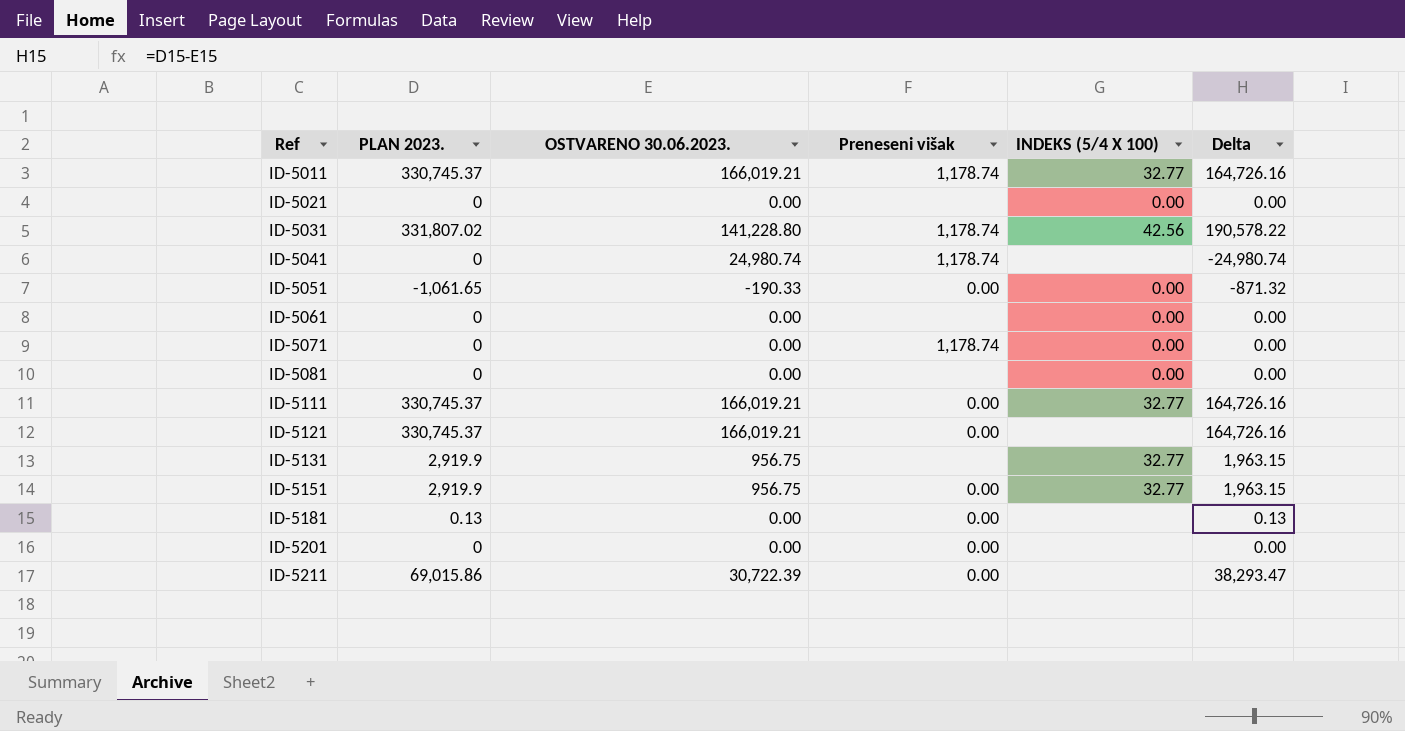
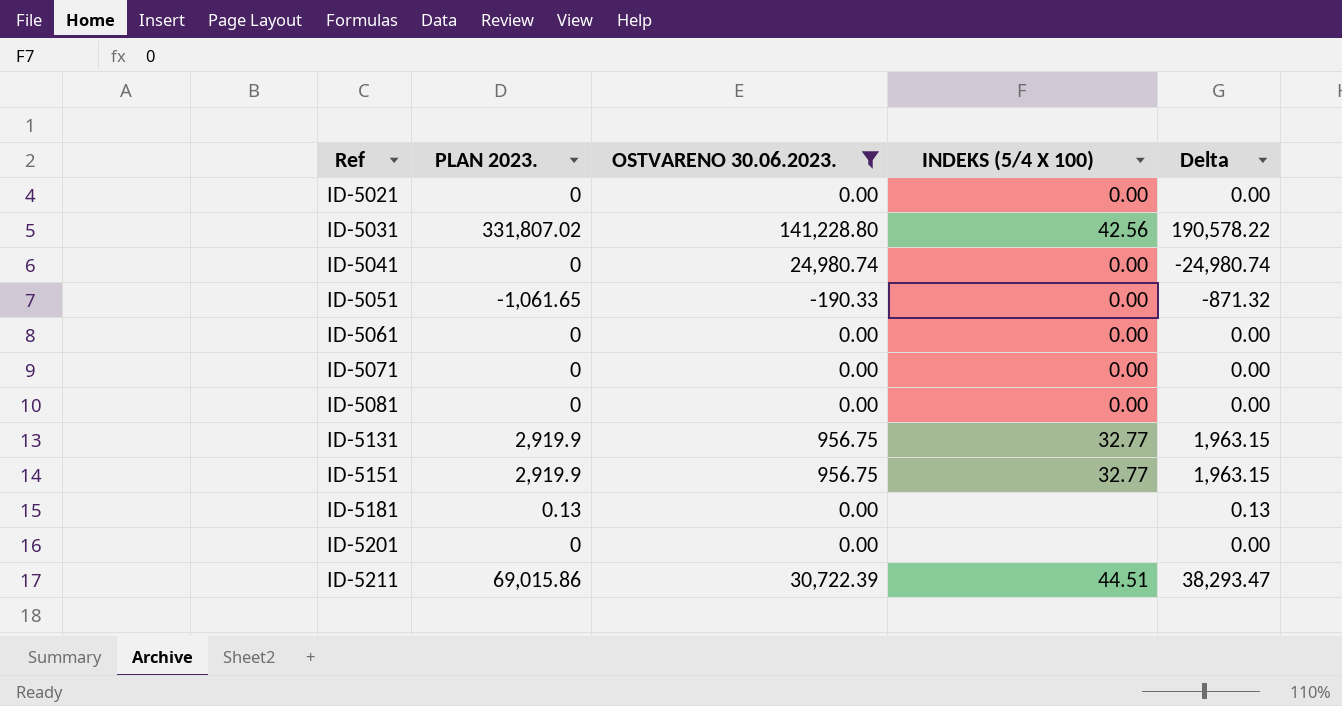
filter: none -> OSTVARENO 30.06.2023. != 166,019.21
column Preneseni višak | position: 4 -> none
ID-5041 | INDEKS (5/4 X 100): none -> 0.00
ID-5211 | INDEKS (5/4 X 100): none -> 44.51

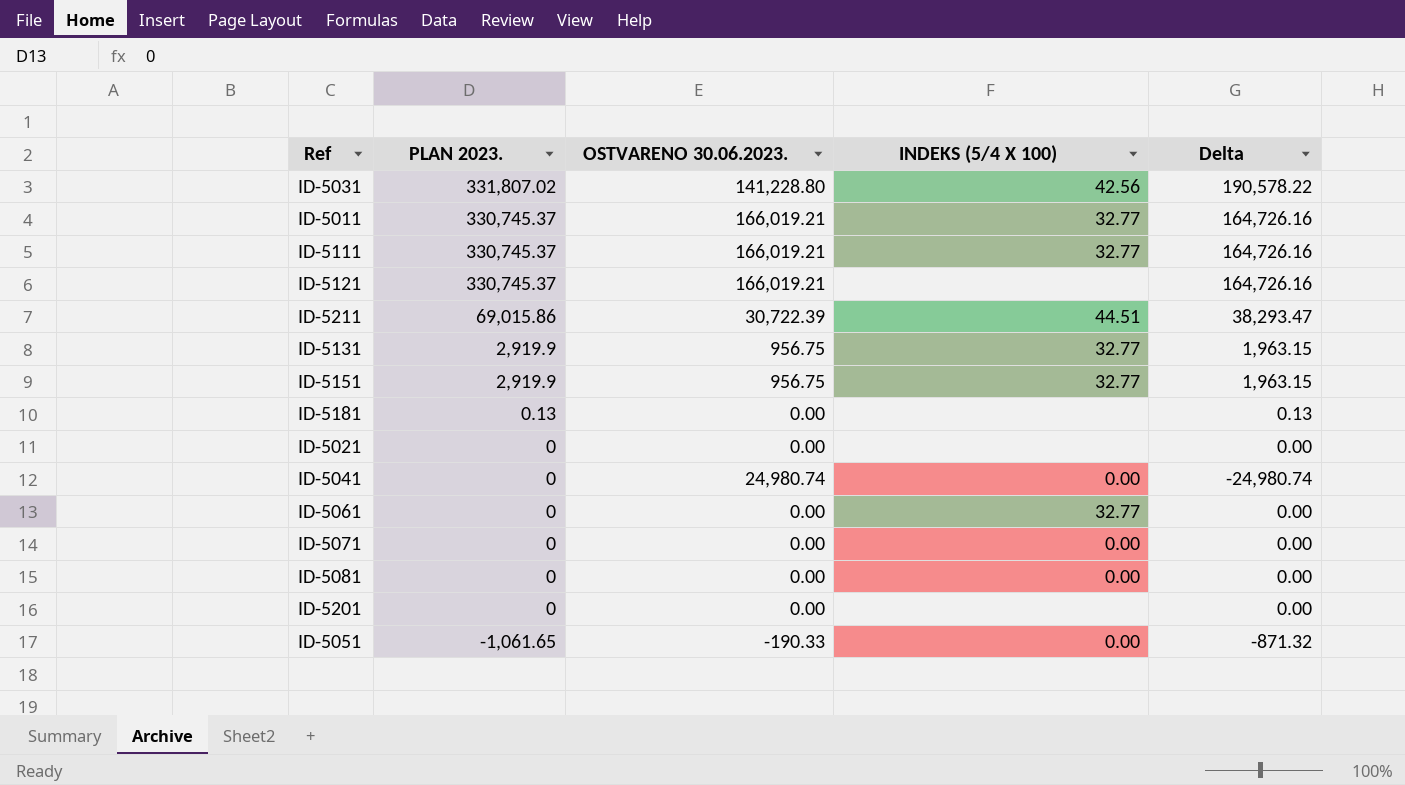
filter: OSTVARENO 30.06.2023. != 166,019.21 -> none
row order: Ref ascending -> PLAN 2023. descending
ID-5021 | INDEKS (5/4 X 100): 0.00 -> none
ID-5061 | INDEKS (5/4 X 100): 0.00 -> 32.77

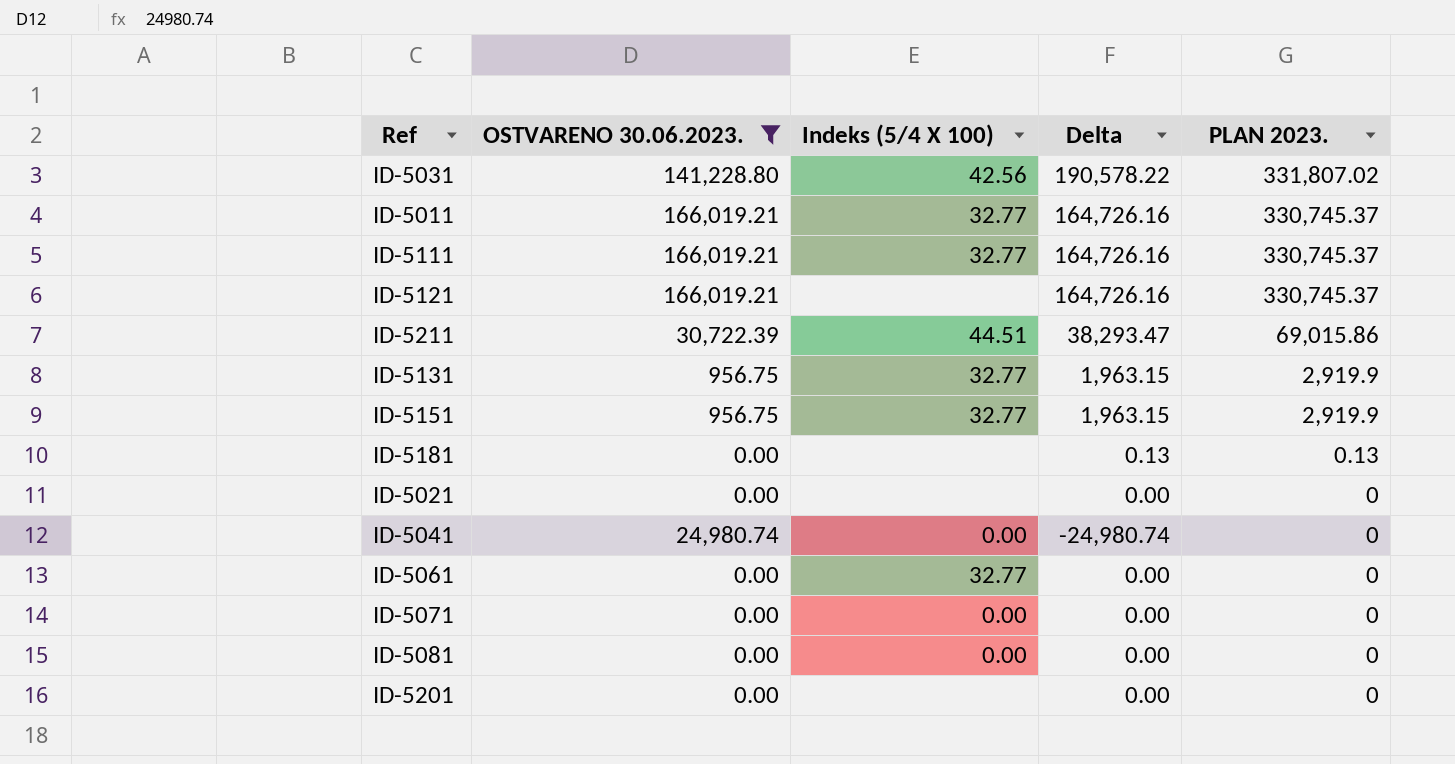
filter: none -> OSTVARENO 30.06.2023. != -190.33
column name: INDEKS (5/4 X 100) -> Indeks (5/4 X 100)
column PLAN 2023. | position: 2 -> 5

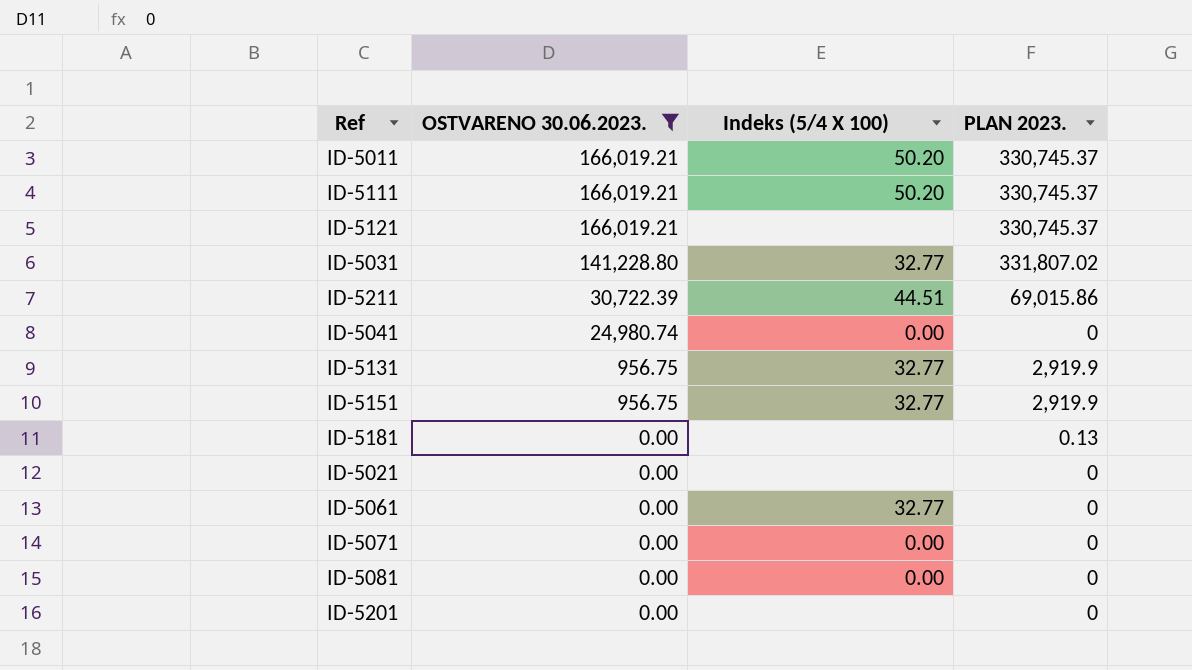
row order: PLAN 2023. descending -> OSTVARENO 30.06.2023. descending
column Delta | formula: [PLAN 2023.] - [OSTVARENO 30.06.2023.] -> none
ID-5011 | Indeks (5/4 X 100): 32.77 -> 50.20
ID-5111 | Indeks (5/4 X 100): 32.77 -> 50.20
ID-5031 | Indeks (5/4 X 100): 42.56 -> 32.77

